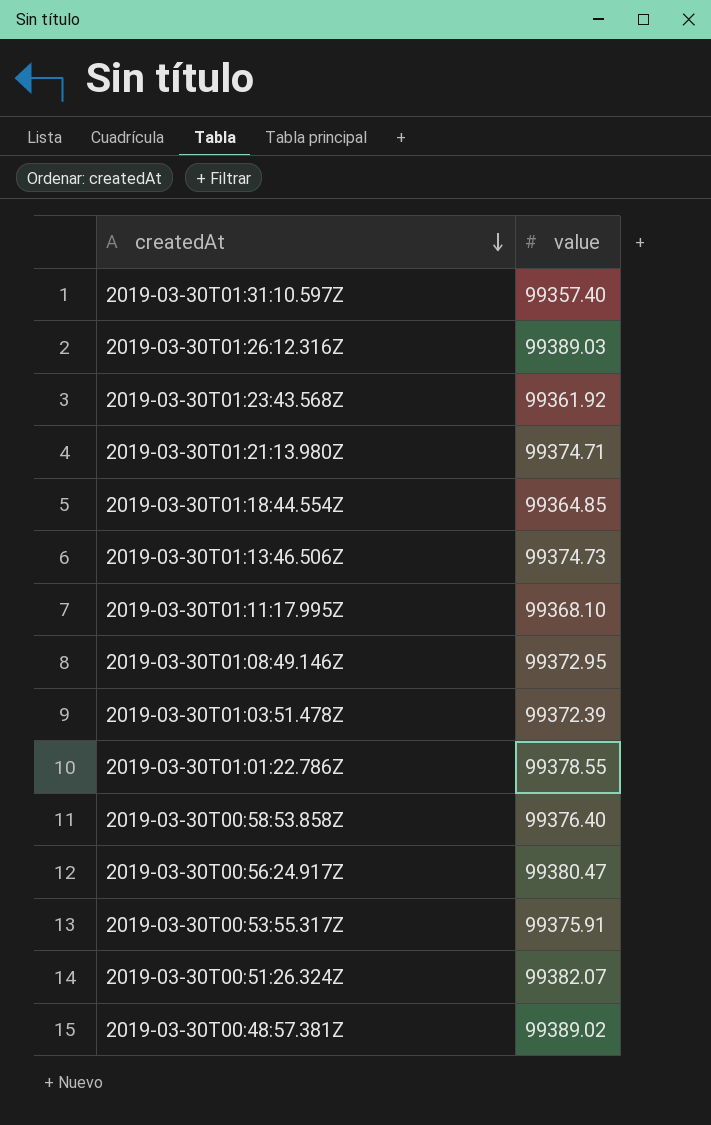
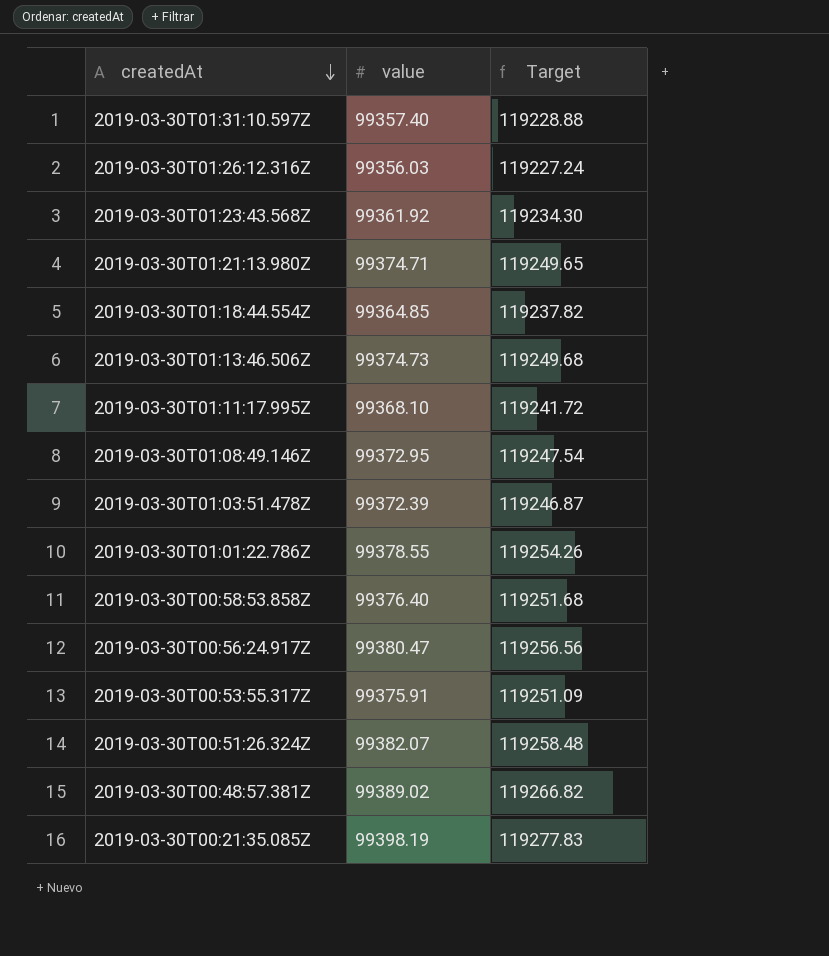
column Target | formula: none -> [value] * 1.2
2019-03-30T01:26:12.316Z | value: 99389.03 -> 99356.03
row 2019-03-30T00:21:35.085Z: none -> 99398.19 | 119277.83

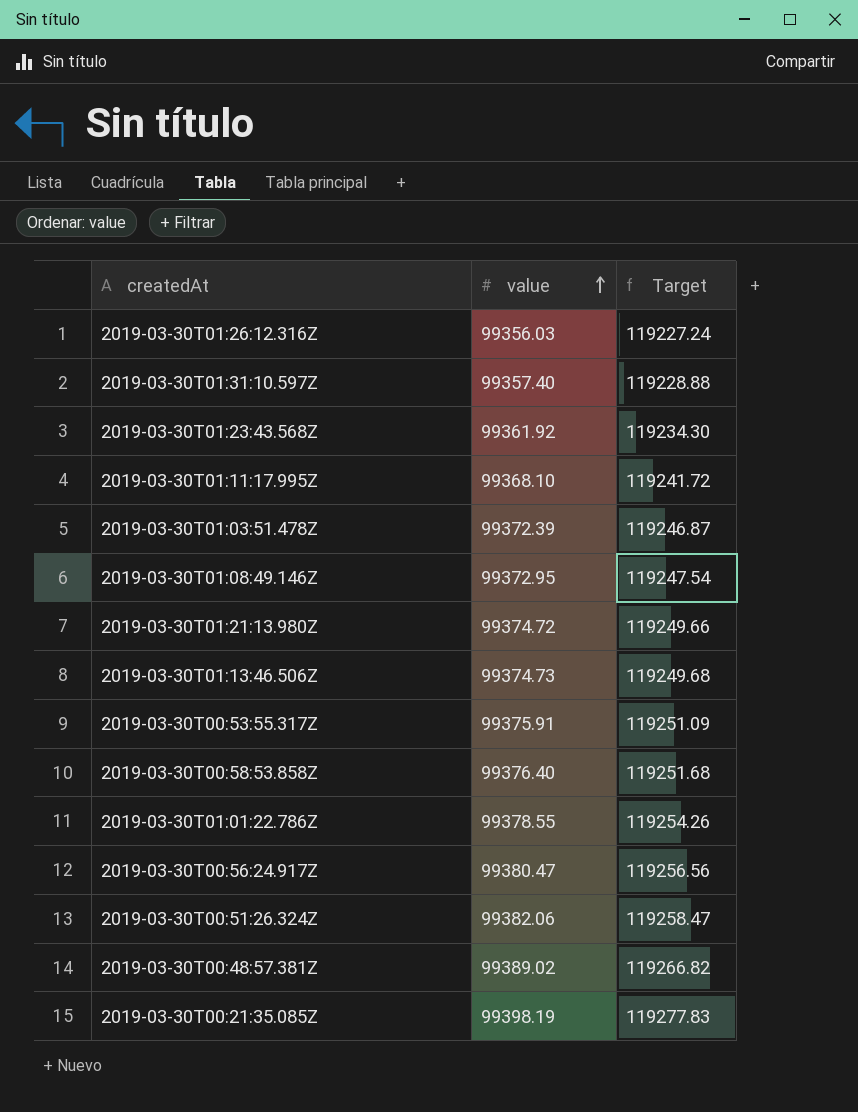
row order: createdAt descending -> value ascending
row 2019-03-30T01:18:44.554Z: 99364.85 | 119237.82 -> none
2019-03-30T01:21:13.980Z | value: 99374.71 -> 99374.72
2019-03-30T01:21:13.980Z | Target: 119249.65 -> 119249.66
2019-03-30T00:51:26.324Z | value: 99382.07 -> 99382.06
2019-03-30T00:51:26.324Z | Target: 119258.48 -> 119258.47

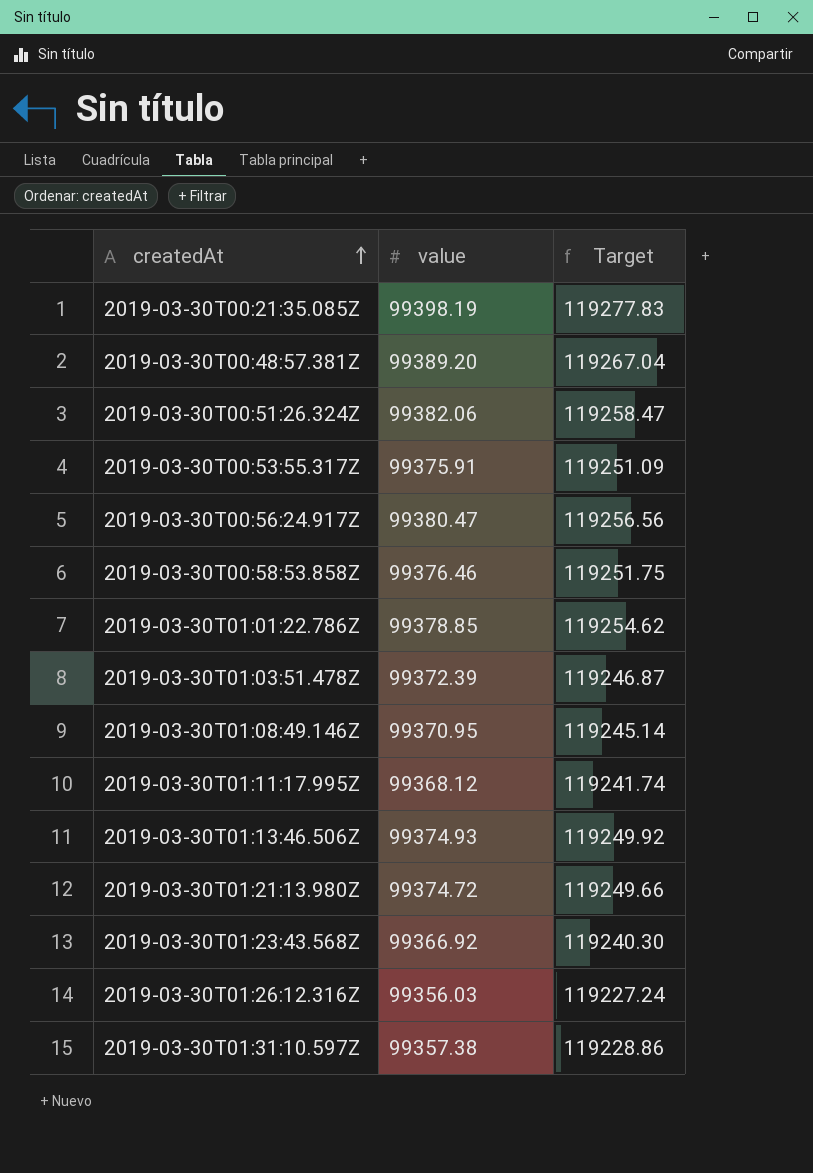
row order: value ascending -> createdAt ascending
2019-03-30T00:48:57.381Z | value: 99389.02 -> 99389.20
2019-03-30T00:48:57.381Z | Target: 119266.82 -> 119267.04
2019-03-30T00:58:53.858Z | value: 99376.40 -> 99376.46
2019-03-30T00:58:53.858Z | Target: 119251.68 -> 119251.75
2019-03-30T01:01:22.786Z | value: 99378.55 -> 99378.85
2019-03-30T01:01:22.786Z | Target: 119254.26 -> 119254.62
2019-03-30T01:08:49.146Z | value: 99372.95 -> 99370.95
2019-03-30T01:08:49.146Z | Target: 119247.54 -> 119245.14
2019-03-30T01:11:17.995Z | value: 99368.10 -> 99368.12
2019-03-30T01:11:17.995Z | Target: 119241.72 -> 119241.74
2019-03-30T01:13:46.506Z | value: 99374.73 -> 99374.93
2019-03-30T01:13:46.506Z | Target: 119249.68 -> 119249.92
2019-03-30T01:23:43.568Z | value: 99361.92 -> 99366.92
2019-03-30T01:23:43.568Z | Target: 119234.30 -> 119240.30
2019-03-30T01:31:10.597Z | value: 99357.40 -> 99357.38
2019-03-30T01:31:10.597Z | Target: 119228.88 -> 119228.86

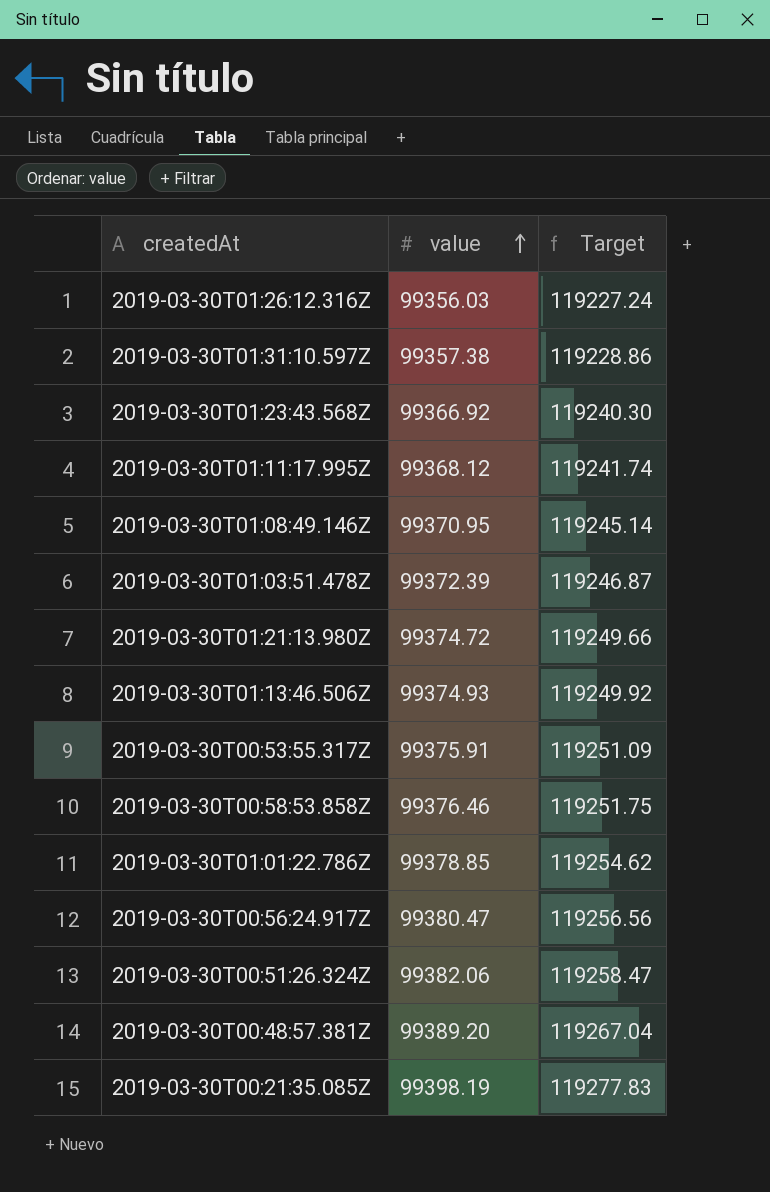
row order: createdAt ascending -> value ascending

